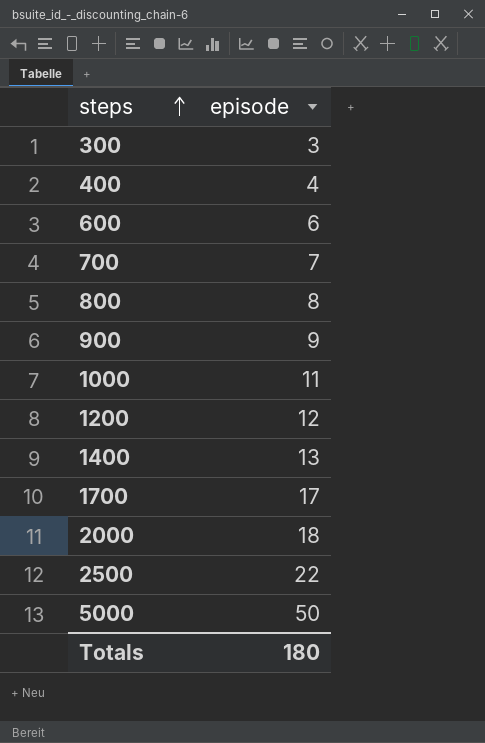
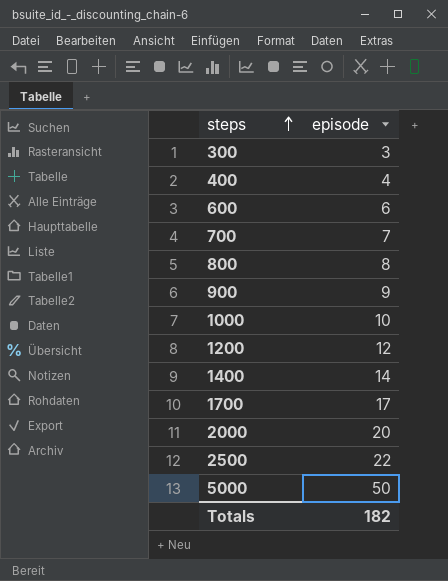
1000 | episode: 11 -> 10
1400 | episode: 13 -> 14
2000 | episode: 18 -> 20
Totals | episode: 180 -> 182

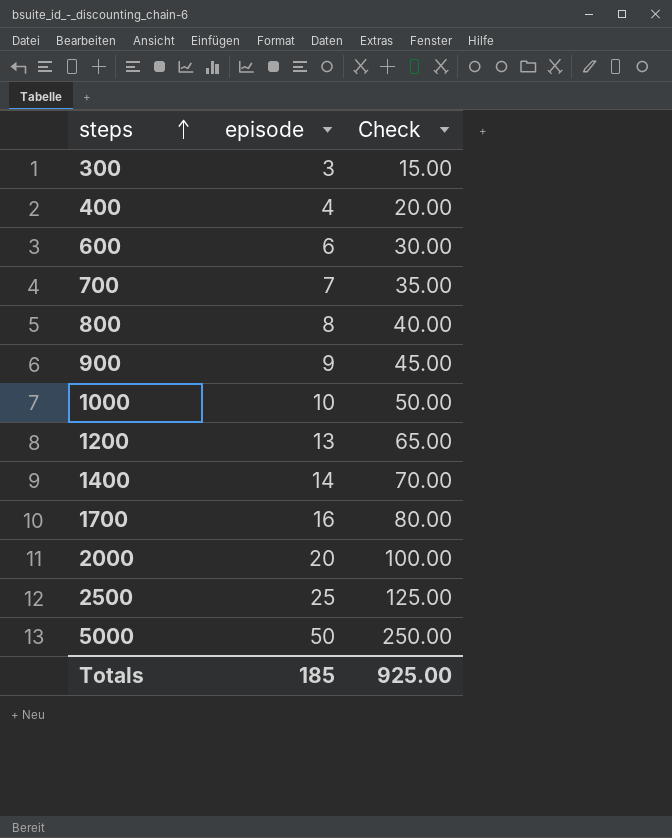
column Check | formula: none -> [episode] * 5
1200 | episode: 12 -> 13
1700 | episode: 17 -> 16
2500 | episode: 22 -> 25
Totals | episode: 182 -> 185

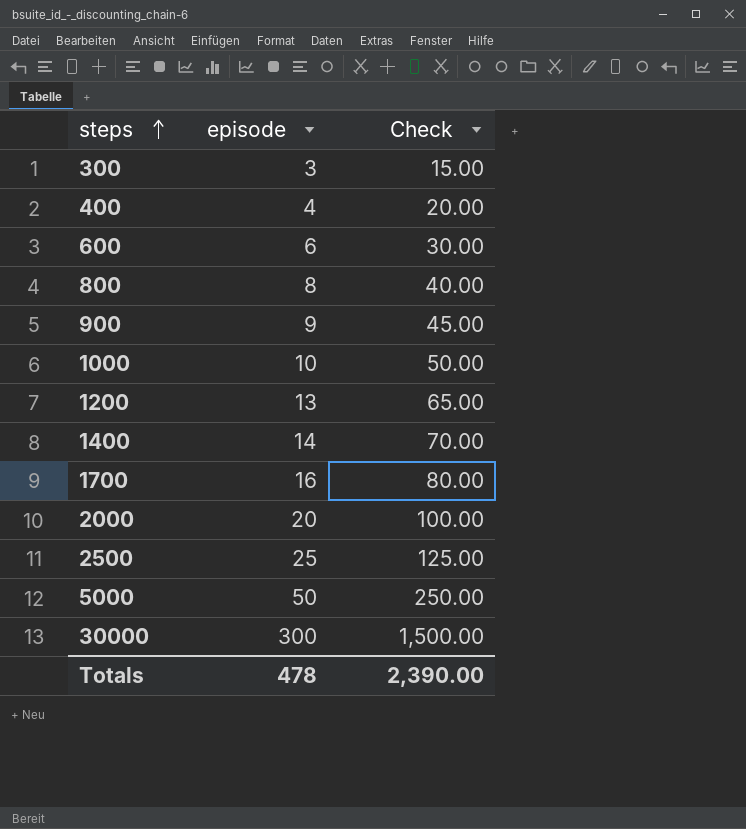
row 700: 7 | 35.00 -> none
row 30000: none -> 300 | 1,500.00
Totals | episode: 185 -> 478
Totals | Check: 925.00 -> 2,390.00

